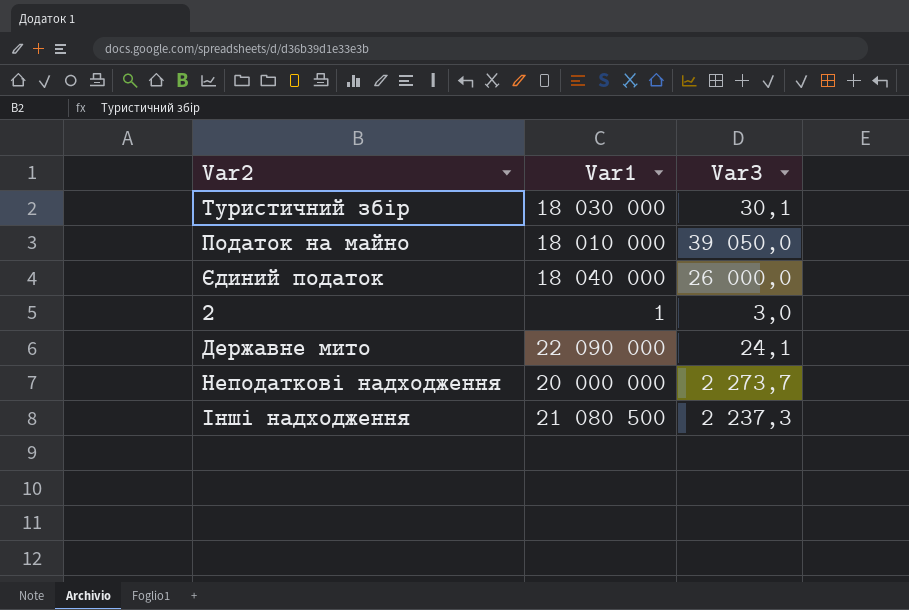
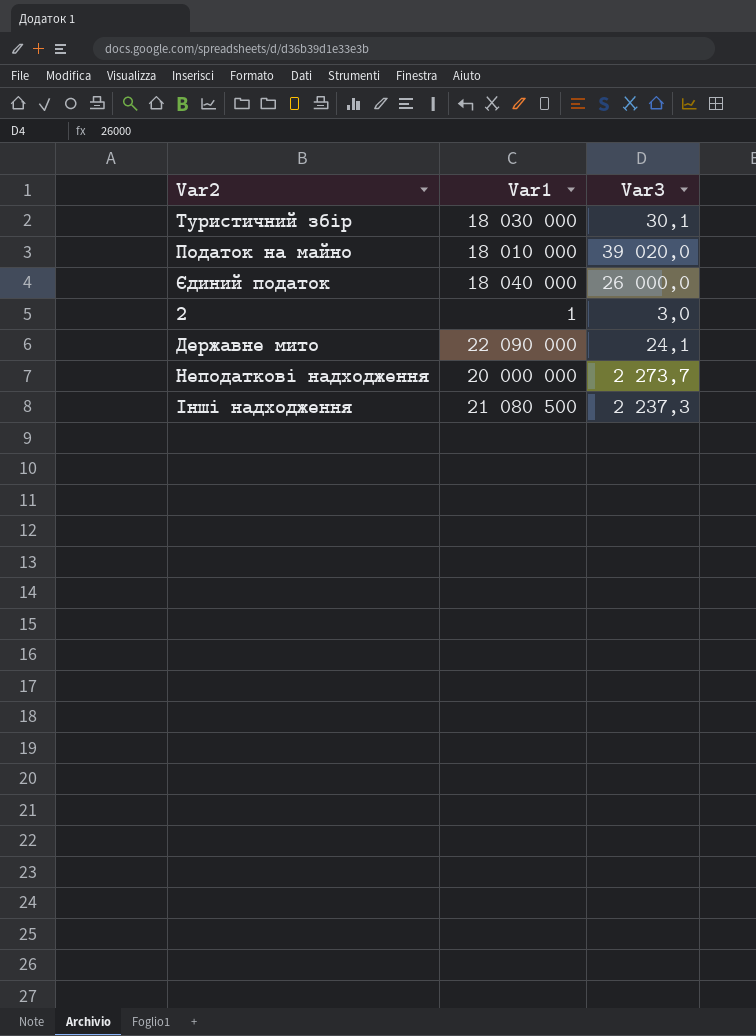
Податок на майно | Var3: 39 050,0 -> 39 020,0

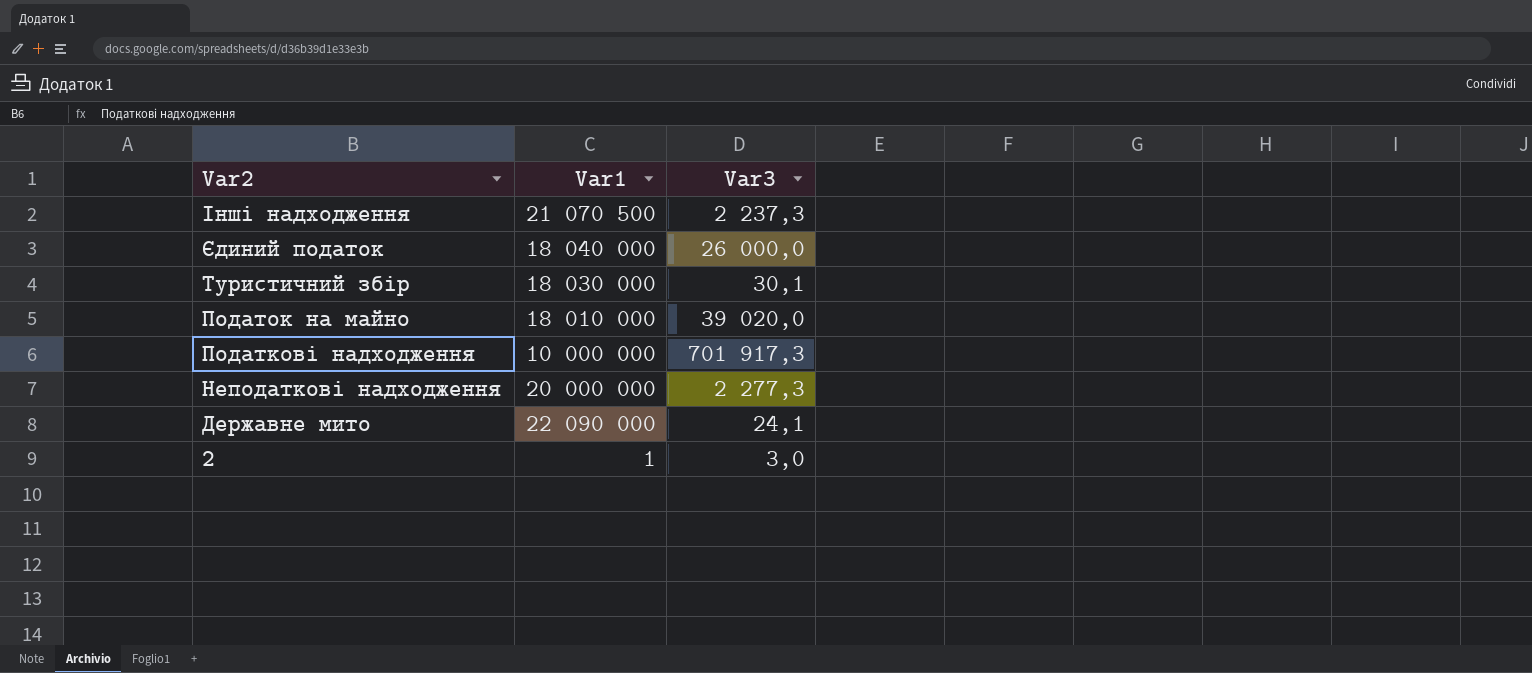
row order: none -> Var2 descending
Інші надходження | Var1: 21 080 500 -> 21 070 500
row Податкові надходження: none -> 10 000 000 | 701 917,3
Неподаткові надходження | Var3: 2 273,7 -> 2 277,3

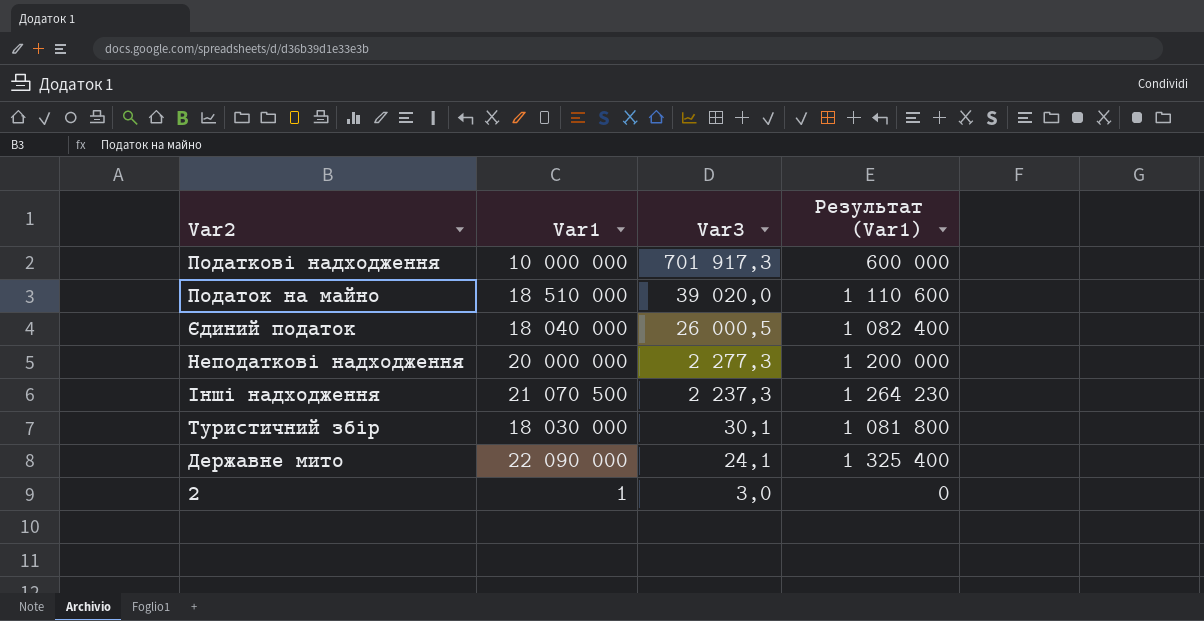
row order: Var2 descending -> Var3 descending
column Результат (Var1) | formula: none -> [Var1] * 0,06
Податок на майно | Var1: 18 010 000 -> 18 510 000
Єдиний податок | Var3: 26 000,0 -> 26 000,5

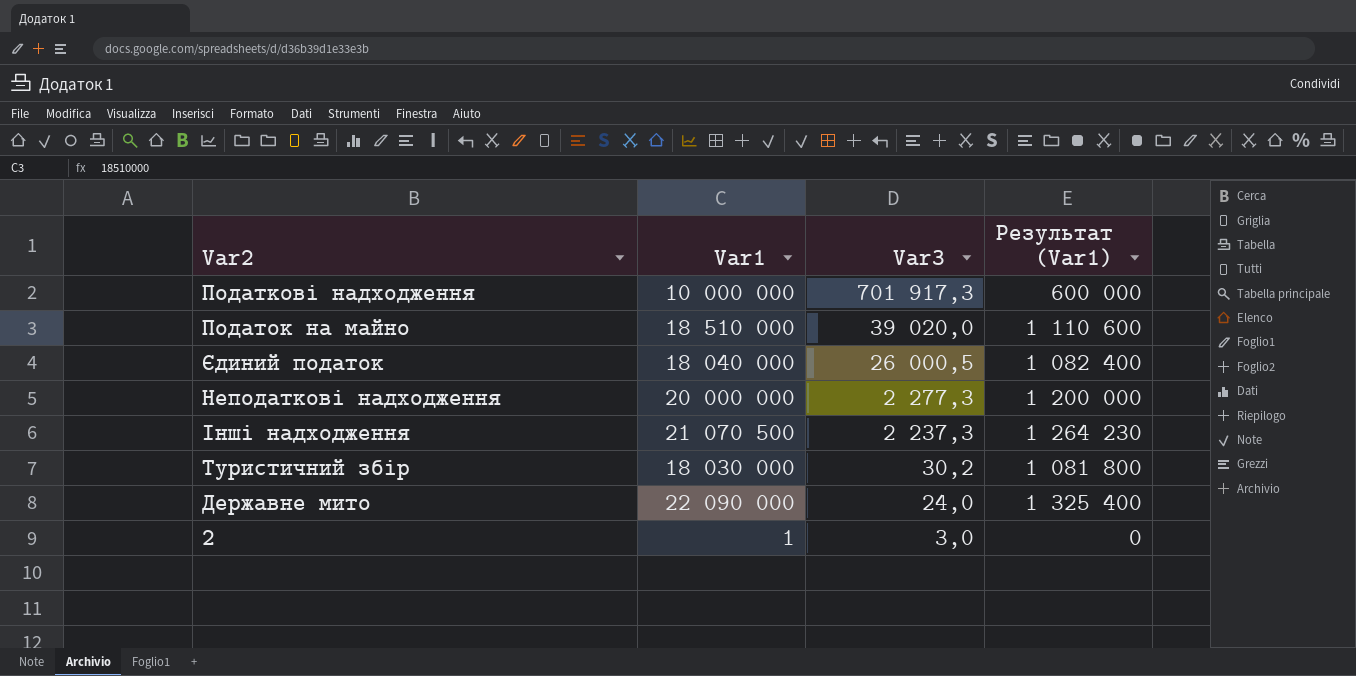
Туристичний збір | Var3: 30,1 -> 30,2
Державне мито | Var3: 24,1 -> 24,0

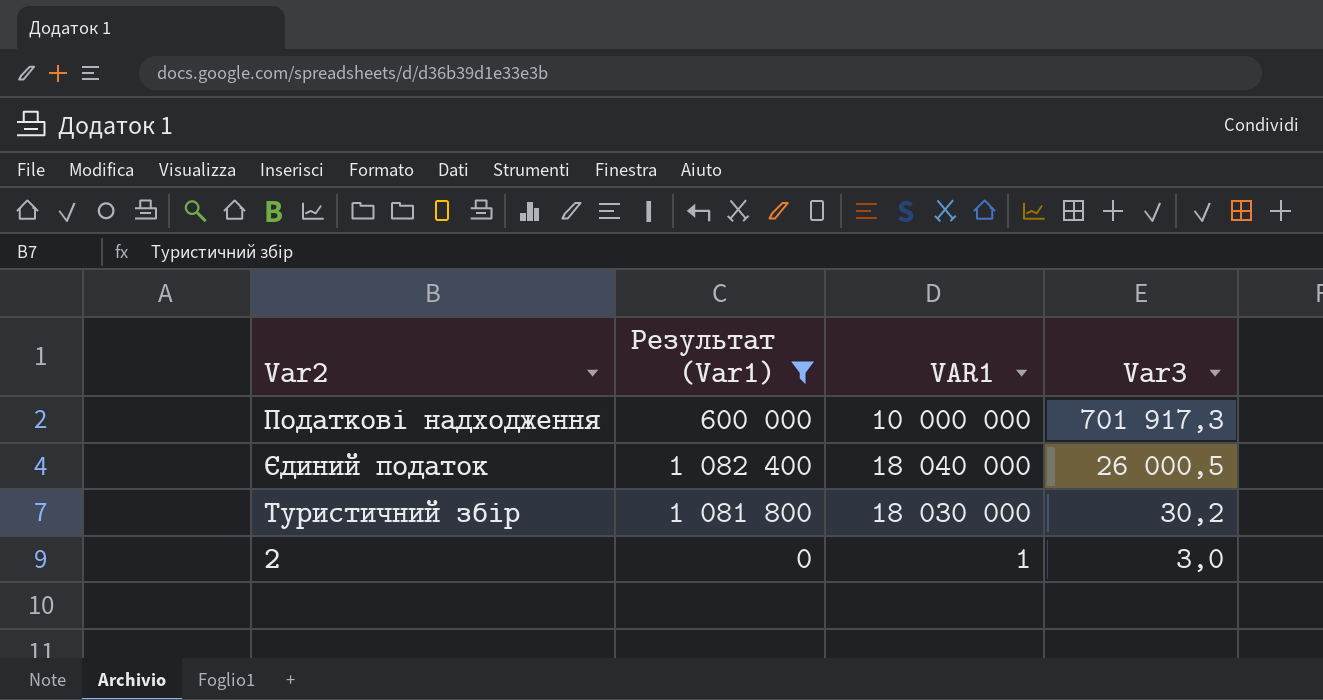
filter: none -> Результат (Var1) <= 1 082 400
column Результат (Var1) | position: 4 -> 2
column name: Var1 -> VAR1

